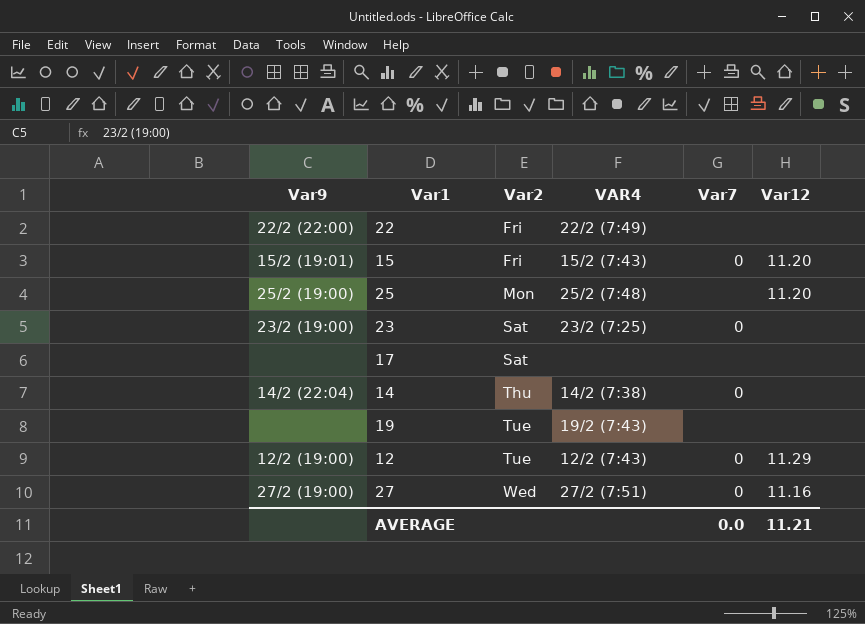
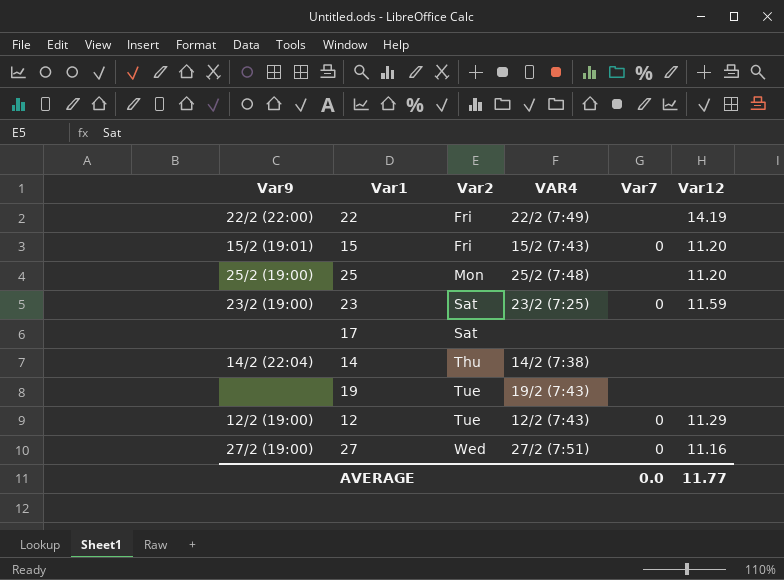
22 | Var12: none -> 14.19
23 | Var12: none -> 11.59
14 | Var7: 0 -> none
AVERAGE | Var12: 11.21 -> 11.77

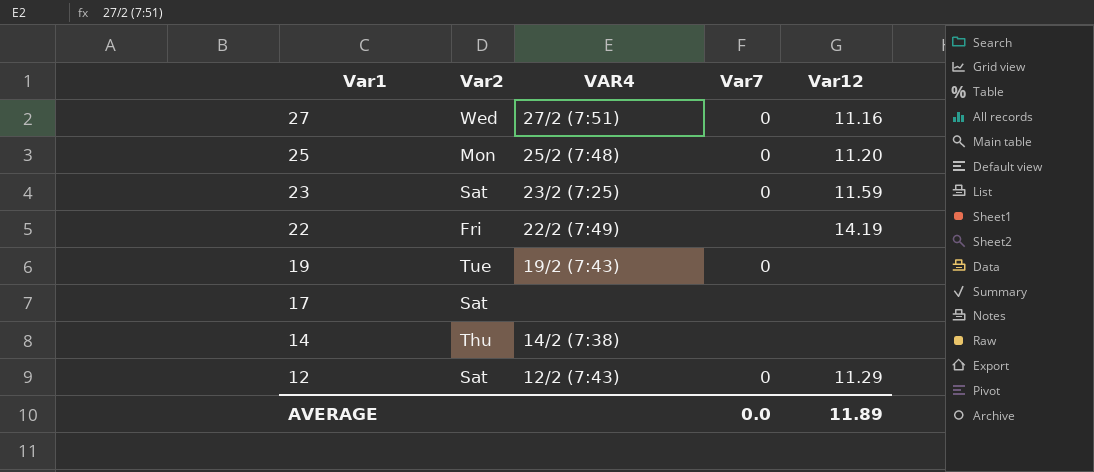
row order: Var2 ascending -> Var1 descending
column Var9 | position: 1 -> none
row 15: 15/2 (19:01) | Fri | 15/2 (7:43) | 0 | 11.20 -> none
25 | Var7: none -> 0
19 | Var7: none -> 0
12 | Var2: Tue -> Sat
AVERAGE | Var12: 11.77 -> 11.89

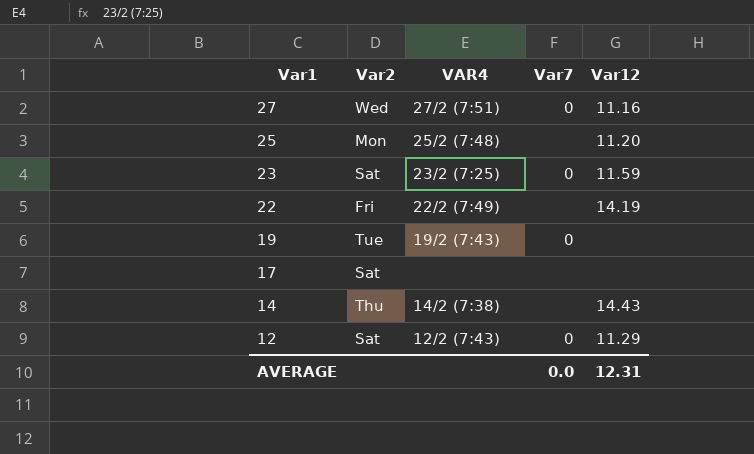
25 | Var7: 0 -> none
14 | Var12: none -> 14.43
AVERAGE | Var12: 11.89 -> 12.31

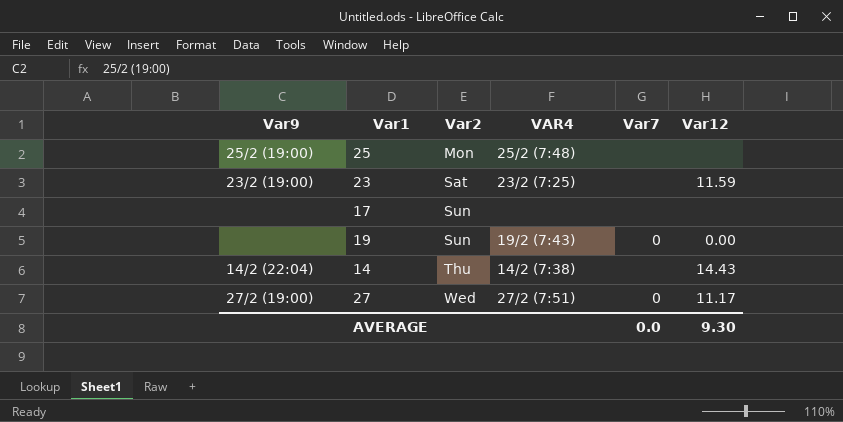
row order: Var1 descending -> Var2 ascending
column Var9 | position: none -> 1
row 22: Fri | 22/2 (7:49) | none | 14.19 -> none
row 12: Sat | 12/2 (7:43) | 0 | 11.29 -> none
25 | Var12: 11.20 -> none
23 | Var7: 0 -> none
17 | Var2: Sat -> Sun
19 | Var2: Tue -> Sun
19 | Var12: none -> 0.00
27 | Var12: 11.16 -> 11.17
AVERAGE | Var12: 12.31 -> 9.30

